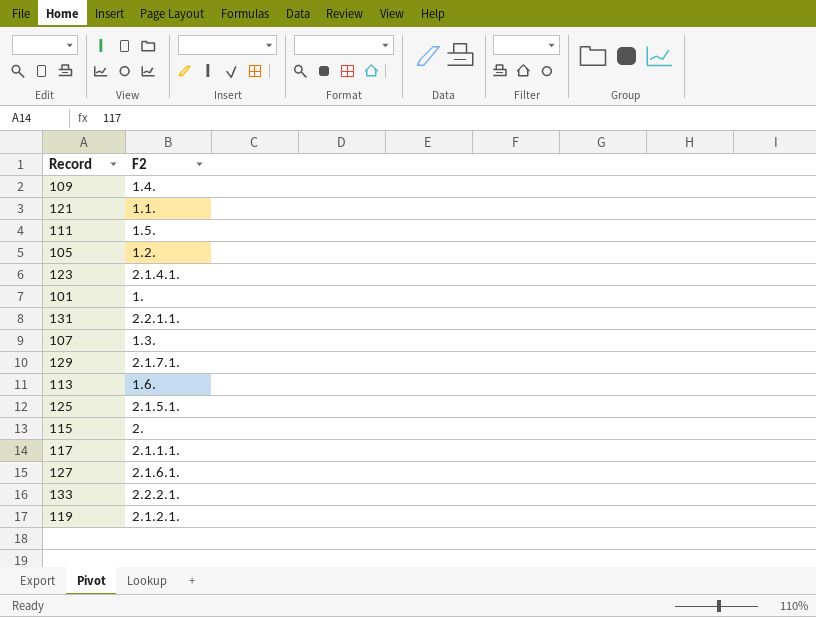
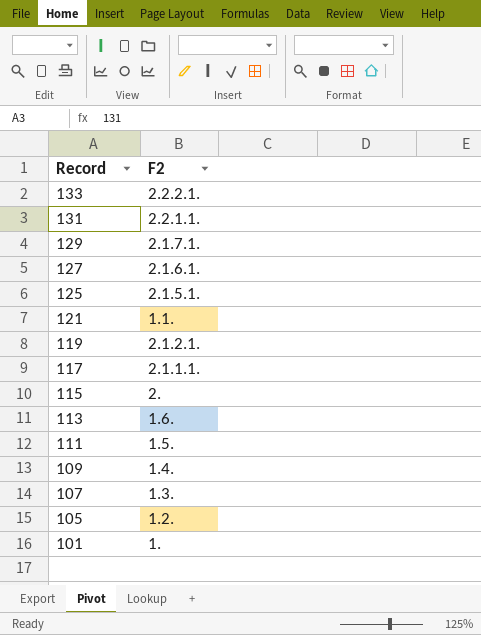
row order: none -> Record descending
row 123: 2.1.4.1. -> none

